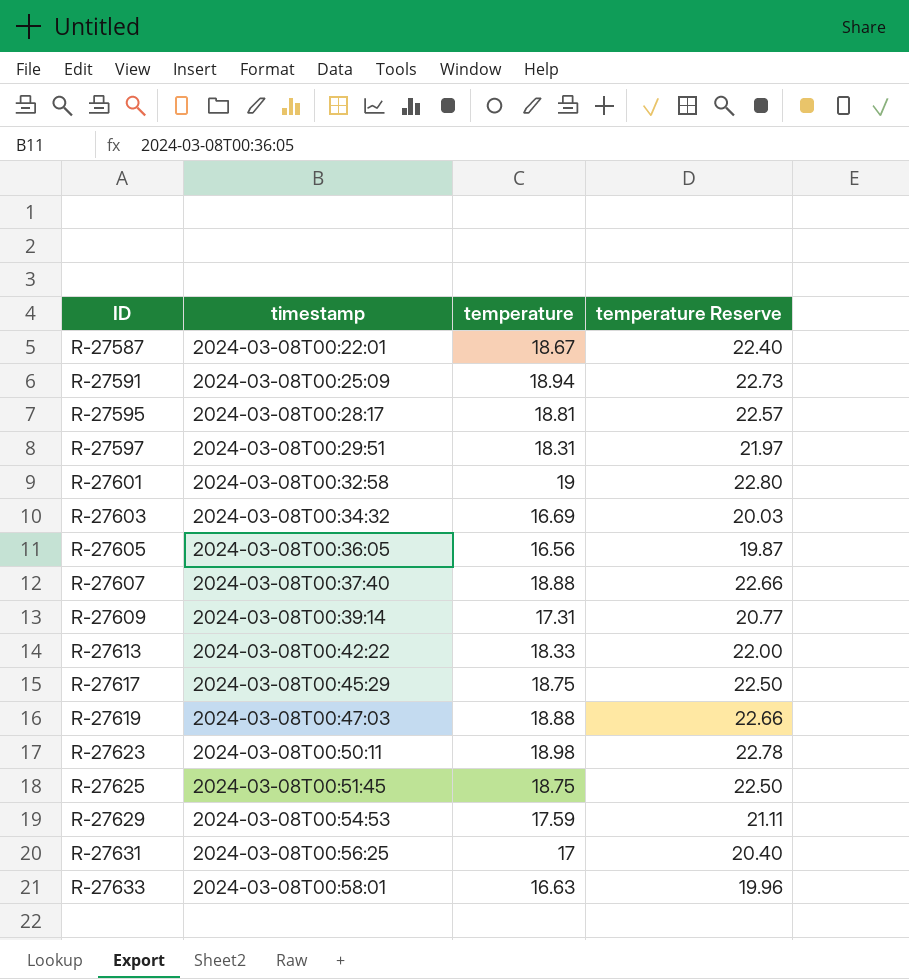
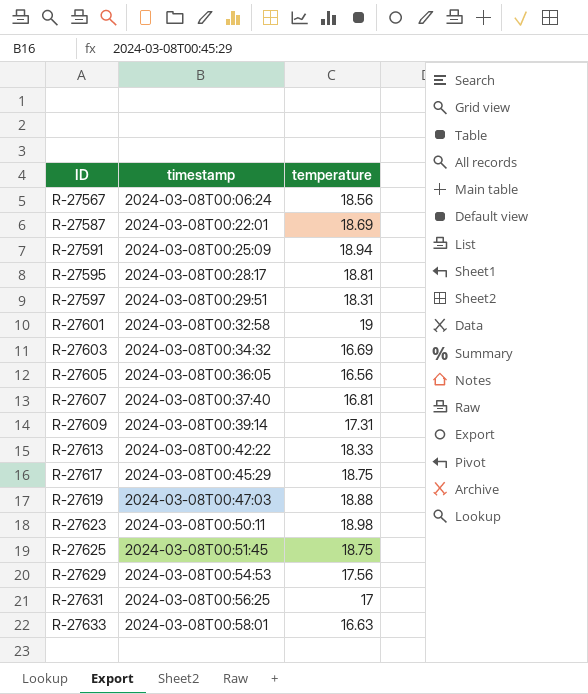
column temperature Reserve | formula: [temperature] * 1.2 -> none
row R-27567: none -> 2024-03-08T00:06:24 | 18.56
R-27587 | temperature: 18.67 -> 18.69
R-27607 | temperature: 18.88 -> 16.81
R-27629 | temperature: 17.59 -> 17.56

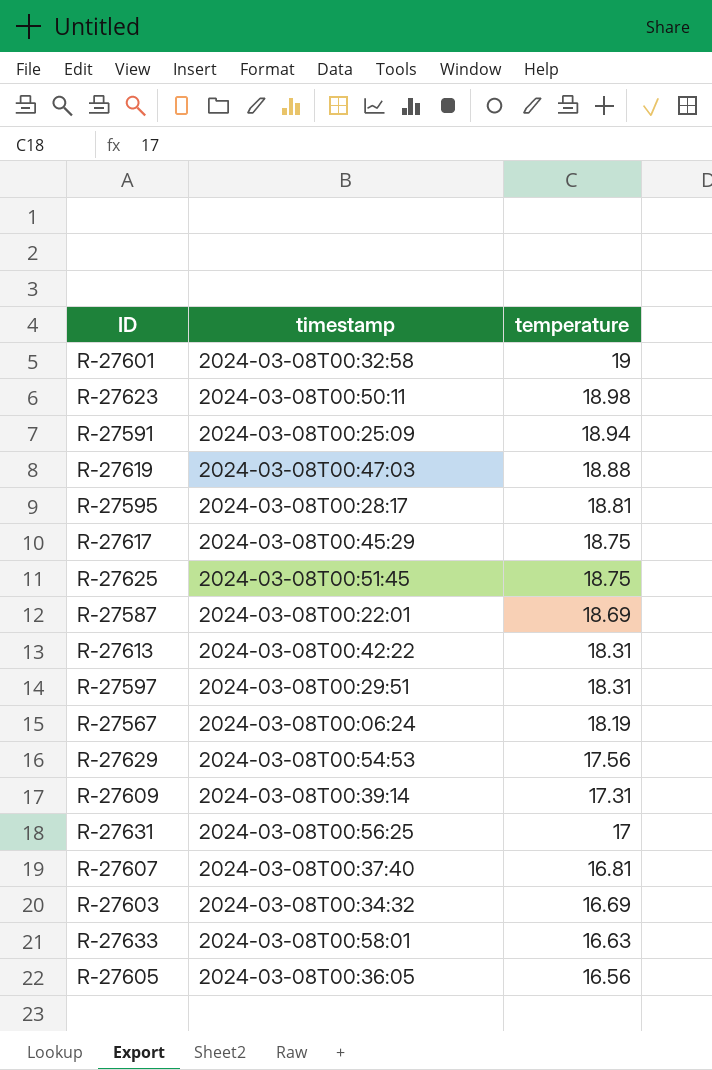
row order: ID ascending -> temperature descending
R-27613 | temperature: 18.33 -> 18.31
R-27567 | temperature: 18.56 -> 18.19

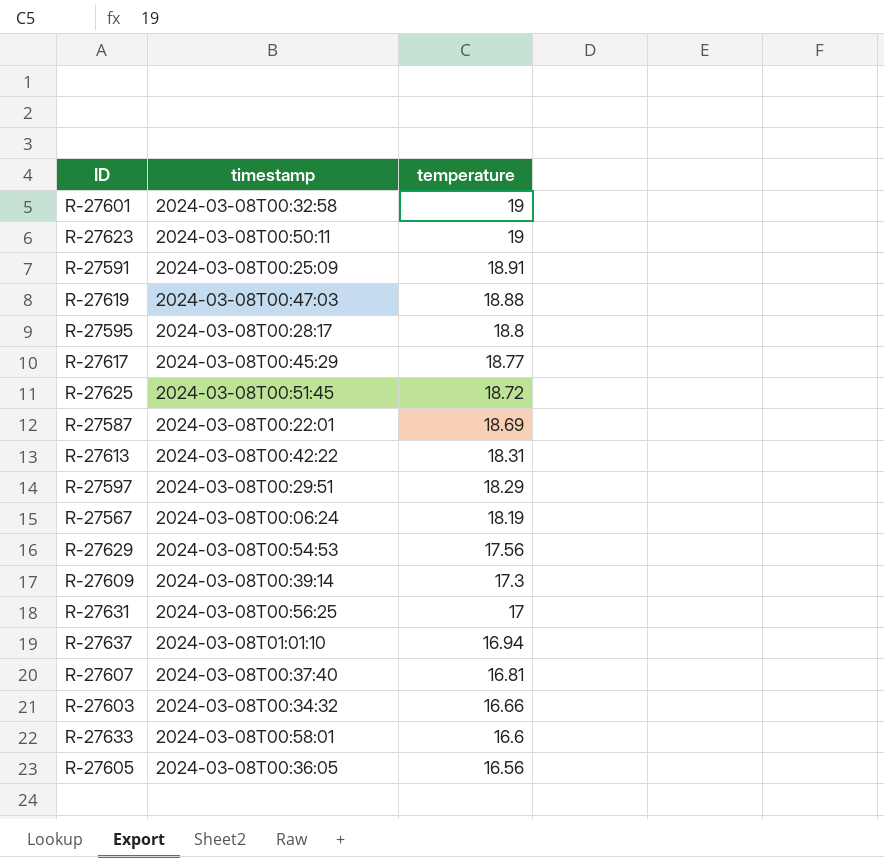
R-27623 | temperature: 18.98 -> 19
R-27591 | temperature: 18.94 -> 18.91
R-27595 | temperature: 18.81 -> 18.8
R-27617 | temperature: 18.75 -> 18.77
R-27625 | temperature: 18.75 -> 18.72
R-27597 | temperature: 18.31 -> 18.29
R-27609 | temperature: 17.31 -> 17.3
row R-27637: none -> 2024-03-08T01:01:10 | 16.94
R-27603 | temperature: 16.69 -> 16.66
R-27633 | temperature: 16.63 -> 16.6

